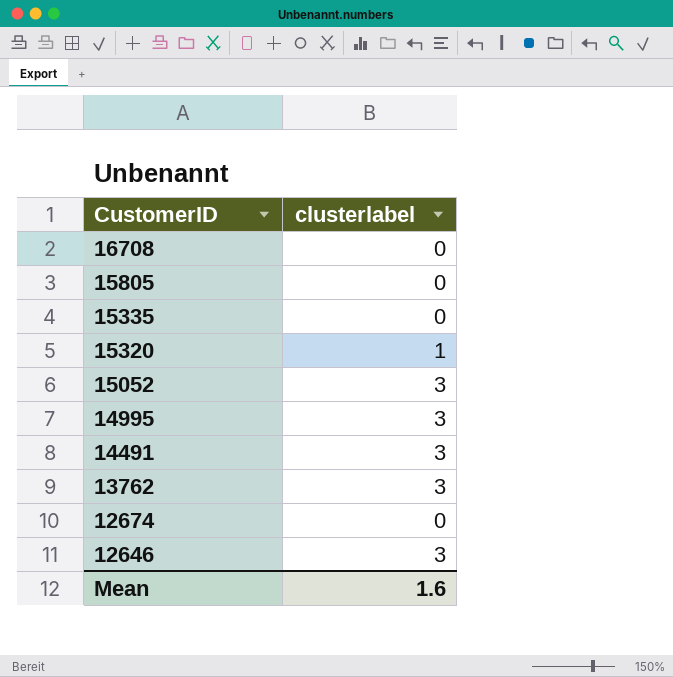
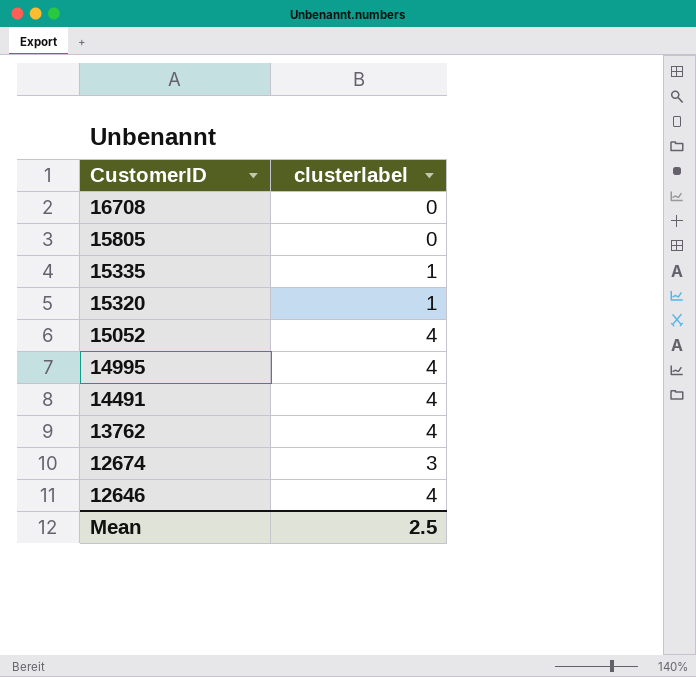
15335 | clusterlabel: 0 -> 1
15052 | clusterlabel: 3 -> 4
14995 | clusterlabel: 3 -> 4
14491 | clusterlabel: 3 -> 4
13762 | clusterlabel: 3 -> 4
12674 | clusterlabel: 0 -> 3
12646 | clusterlabel: 3 -> 4
Mean | clusterlabel: 1.6 -> 2.5

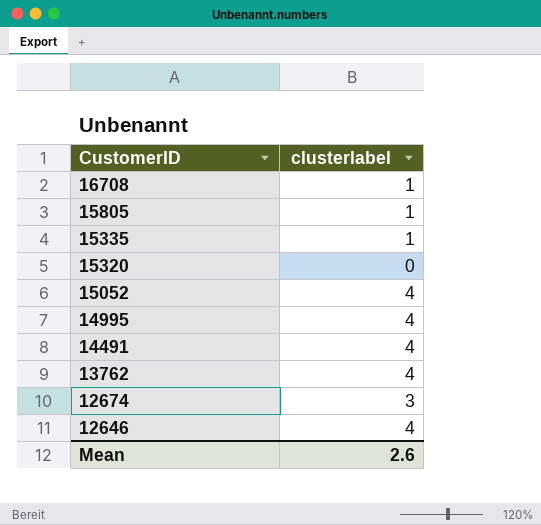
16708 | clusterlabel: 0 -> 1
15805 | clusterlabel: 0 -> 1
15320 | clusterlabel: 1 -> 0
Mean | clusterlabel: 2.5 -> 2.6

